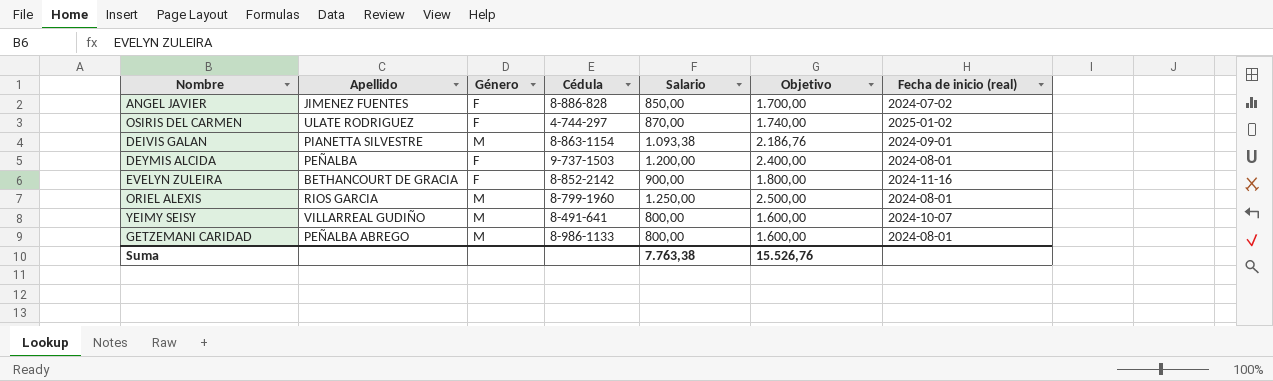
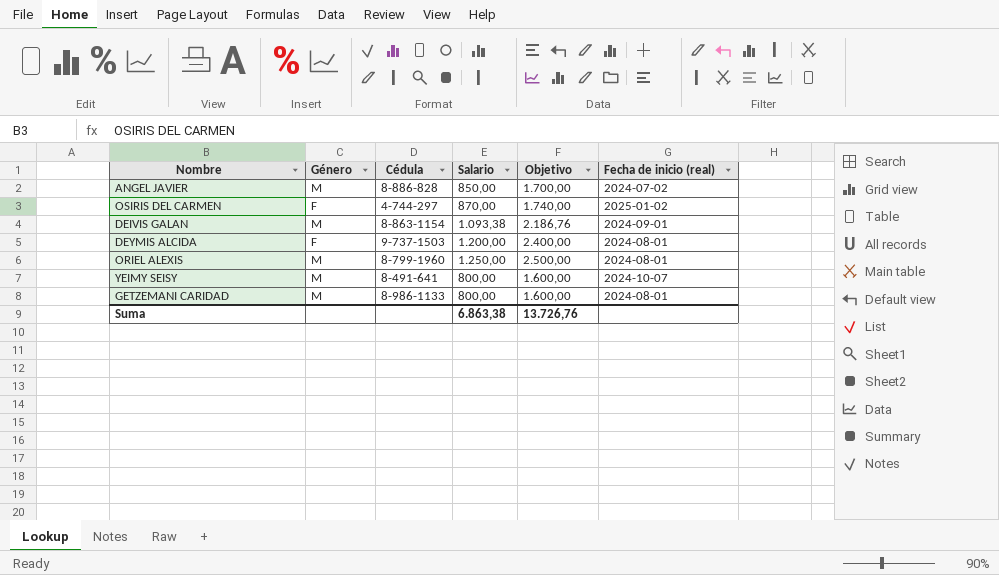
column Apellido | position: 2 -> none
row EVELYN ZULEIRA: BETHANCOURT DE GRACIA | F | 8-852-2142 | 900,00 | 1.800,00 | 2024-11-16 -> none
ANGEL JAVIER | Género: F -> M
Suma | Salario: 7.763,38 -> 6.863,38
Suma | Objetivo: 15.526,76 -> 13.726,76

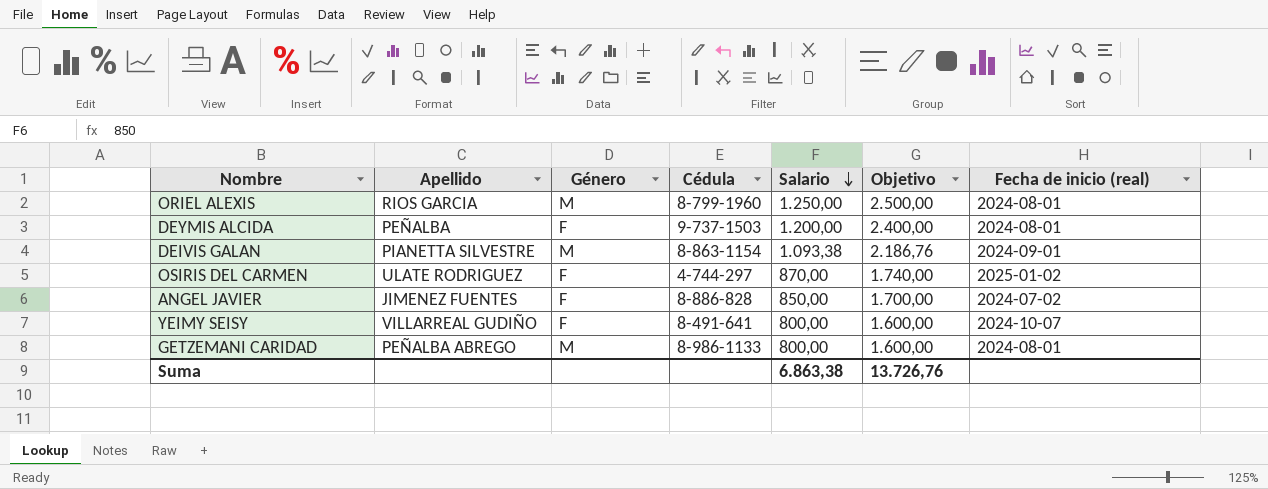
row order: none -> Salario descending
column Apellido | position: none -> 2
ANGEL JAVIER | Género: M -> F
YEIMY SEISY | Género: M -> F

